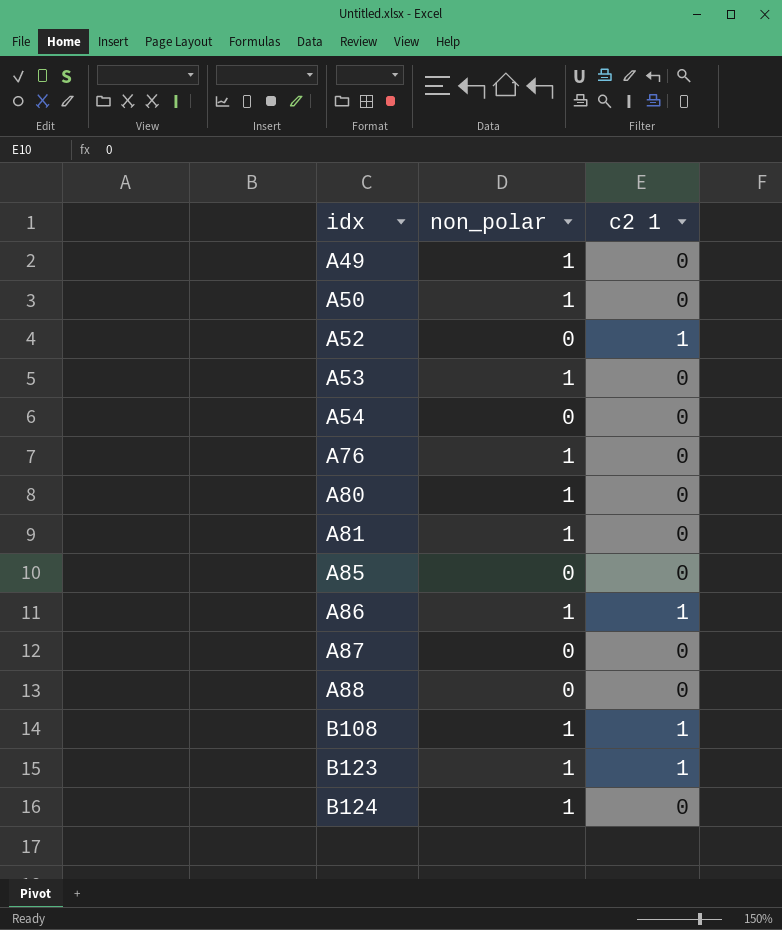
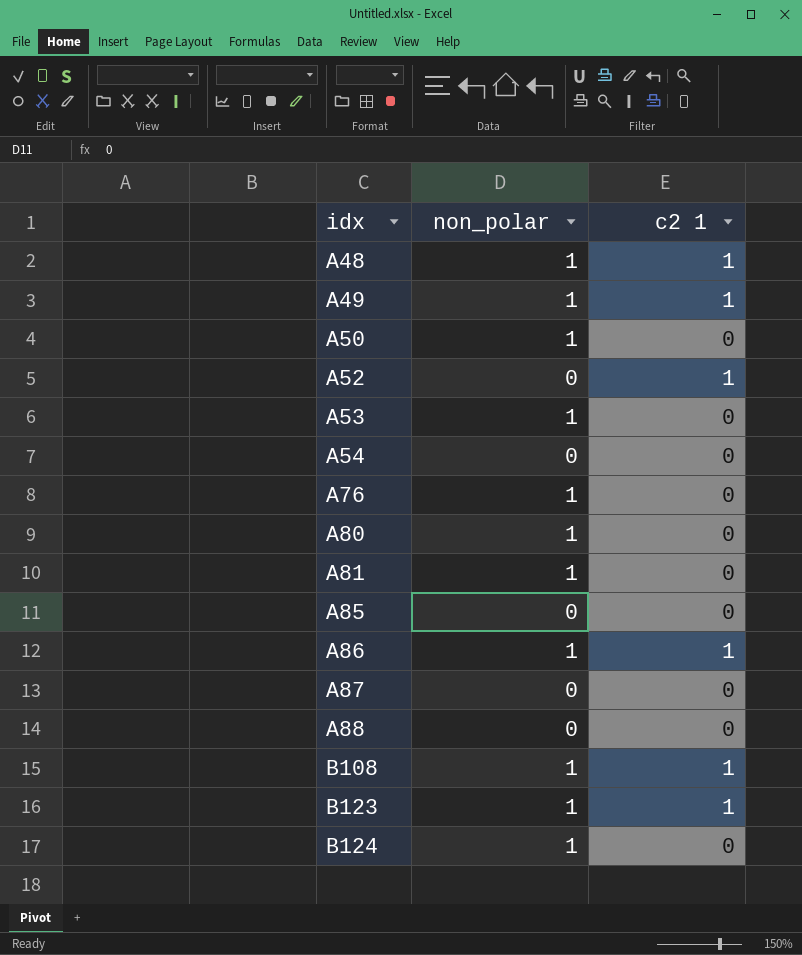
row A48: none -> 1 | 1
A49 | c2 1: 0 -> 1

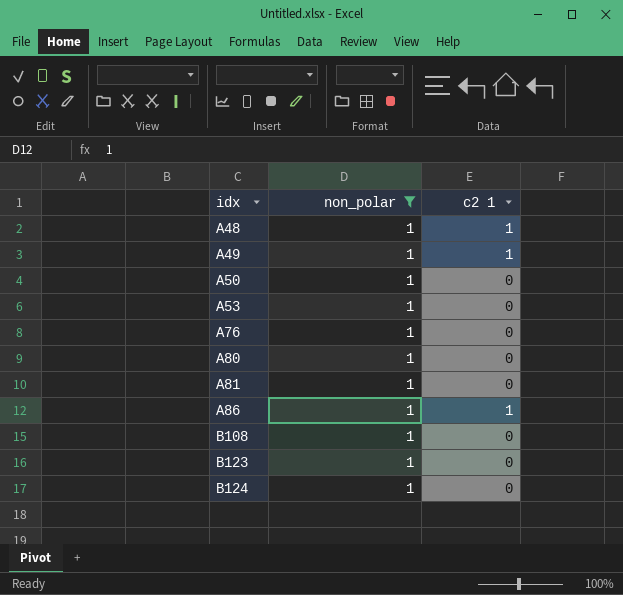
filter: none -> non_polar = 1
B108 | c2 1: 1 -> 0
B123 | c2 1: 1 -> 0

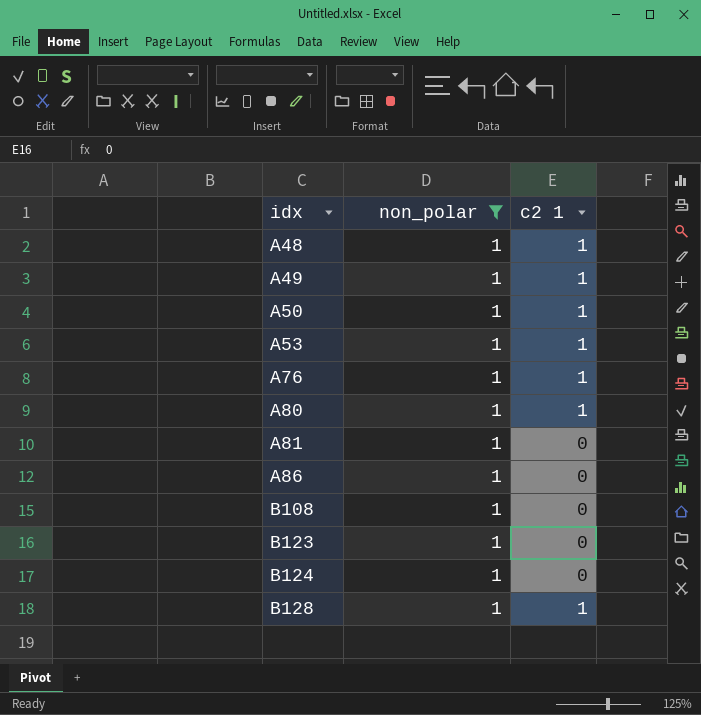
A50 | c2 1: 0 -> 1
A53 | c2 1: 0 -> 1
A76 | c2 1: 0 -> 1
A80 | c2 1: 0 -> 1
A86 | c2 1: 1 -> 0
row B128: none -> 1 | 1

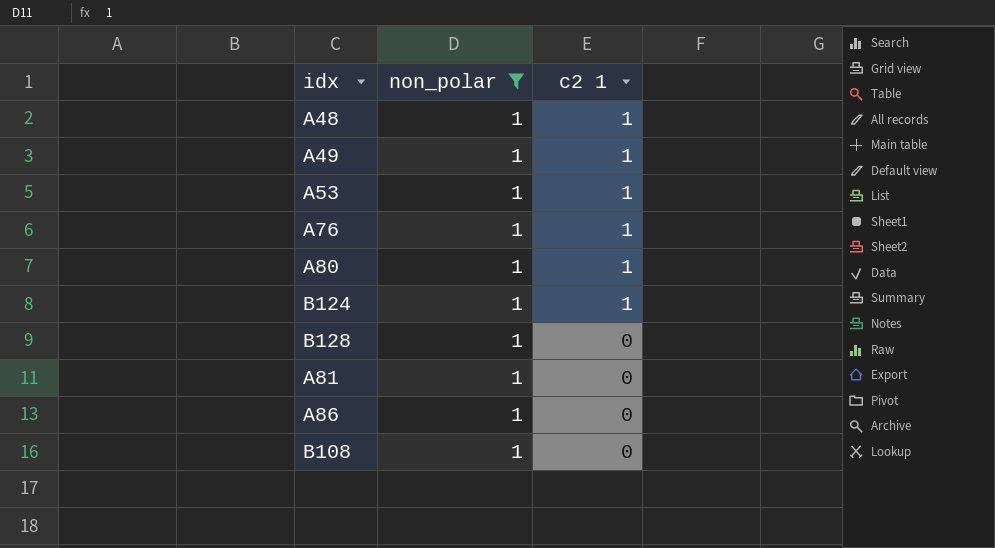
row order: idx ascending -> c2 1 descending
row A50: 1 | 1 -> none
row B123: 1 | 0 -> none
B124 | c2 1: 0 -> 1
B128 | c2 1: 1 -> 0

